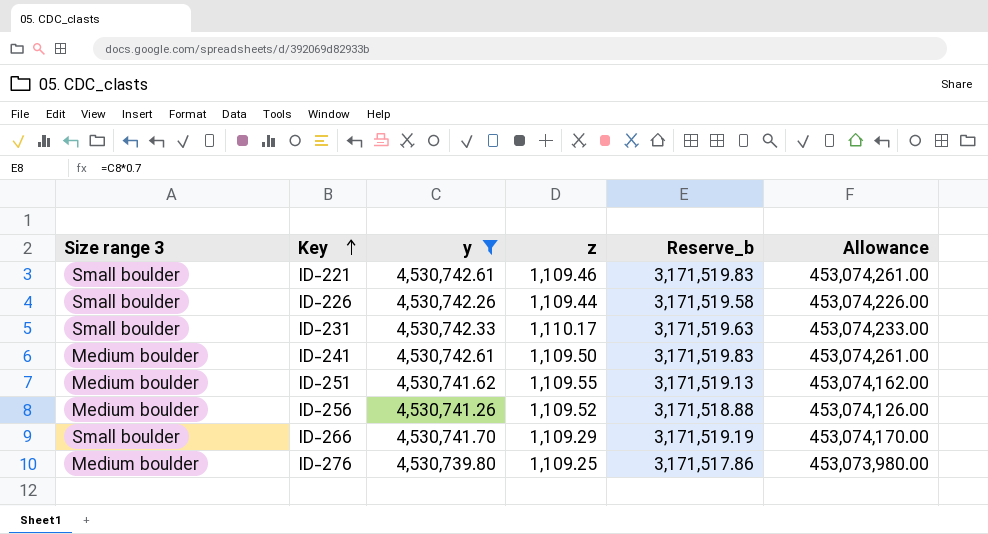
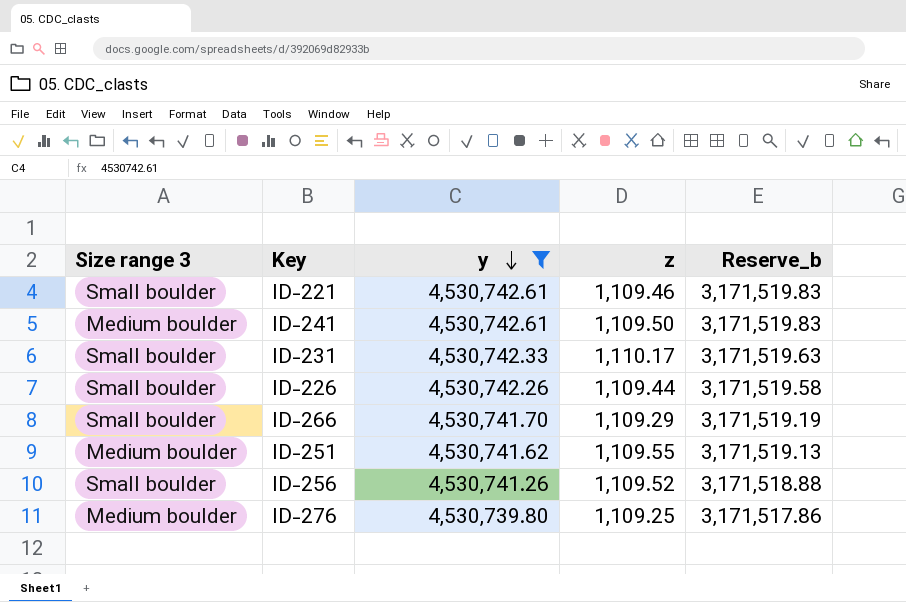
row order: Key ascending -> y descending
column Allowance | formula: [y] * 100 -> none
ID-256 | Size range 3: Medium boulder -> Small boulder

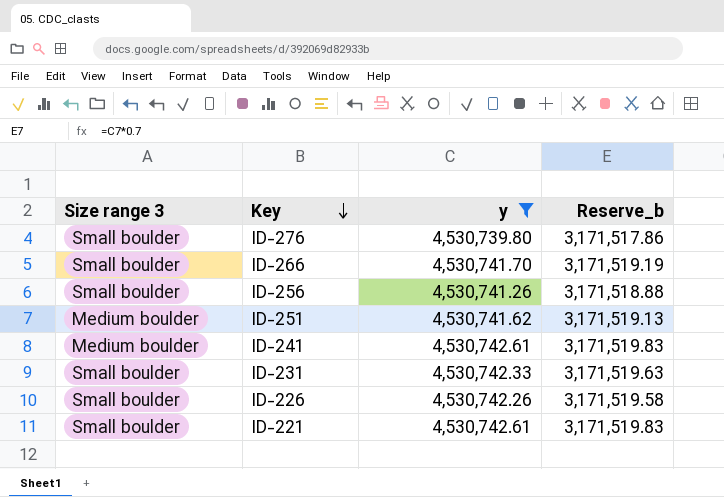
row order: y descending -> Key descending
column z | position: 4 -> none
ID-276 | Size range 3: Medium boulder -> Small boulder

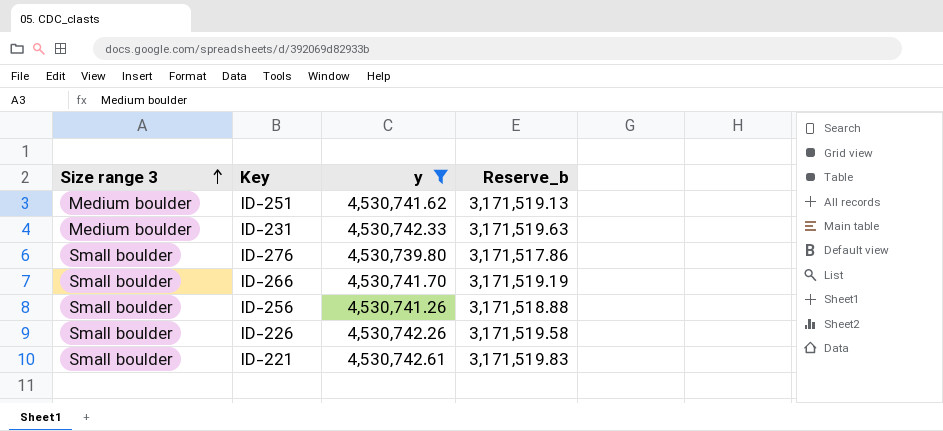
row order: Key descending -> Size range 3 ascending
row ID-241: Medium boulder | 4,530,742.61 | 3,171,519.83 -> none
ID-231 | Size range 3: Small boulder -> Medium boulder

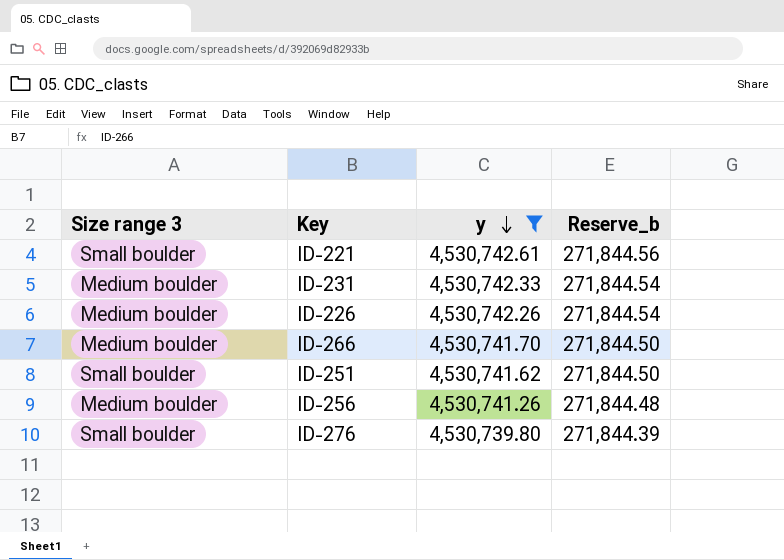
row order: Size range 3 ascending -> y descending
column Reserve_b | formula: [y] * 0.7 -> [y] * 0.06
ID-226 | Size range 3: Small boulder -> Medium boulder
ID-266 | Size range 3: Small boulder -> Medium boulder
ID-251 | Size range 3: Medium boulder -> Small boulder
ID-256 | Size range 3: Small boulder -> Medium boulder

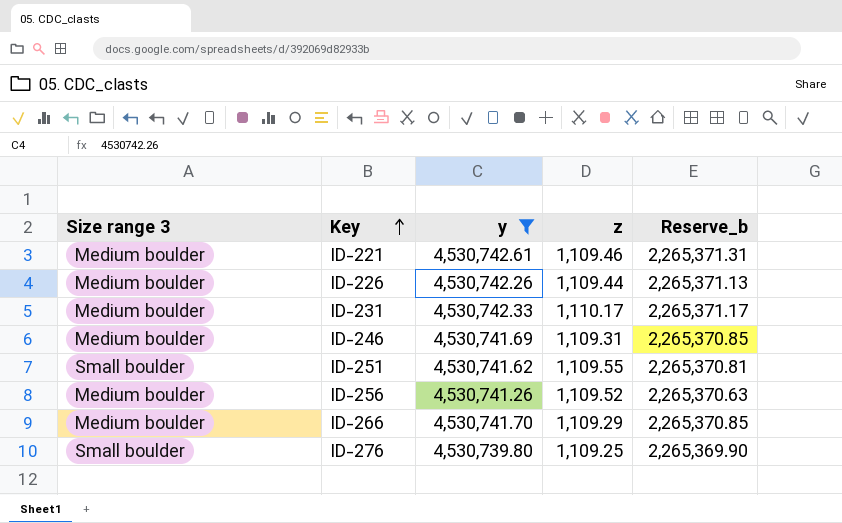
row order: y descending -> Key ascending
column z | position: none -> 4
column Reserve_b | formula: [y] * 0.06 -> [y] * 0.5
ID-221 | Size range 3: Small boulder -> Medium boulder
row ID-246: none -> Medium boulder | 4,530,741.69 | 1,109.31 | 2,265,370.85

